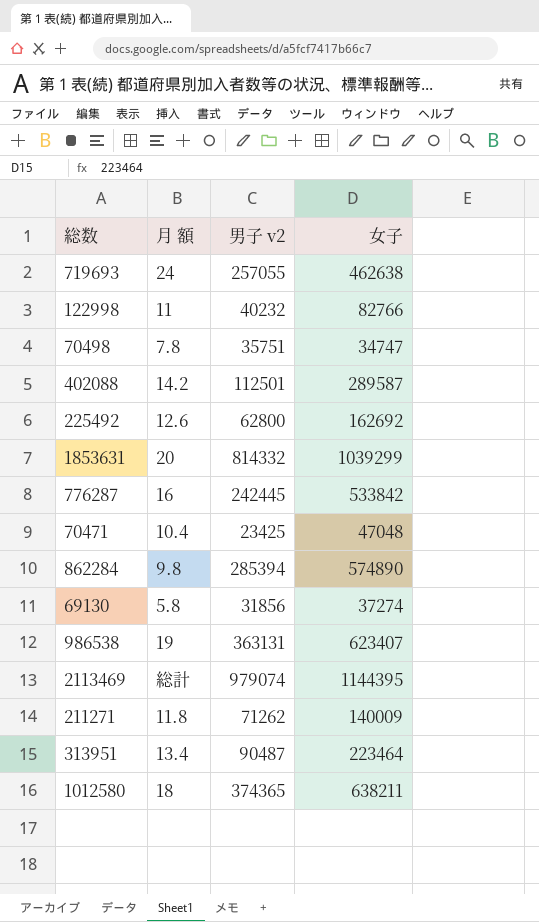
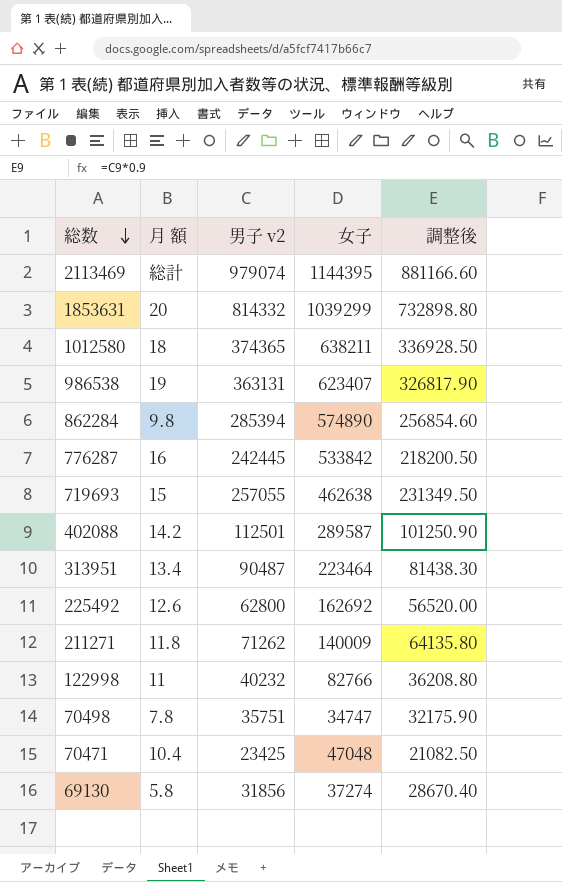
row order: none -> 総数 descending
column 調整後 | formula: none -> [男子 v2] * 0.9
719693 | 月 額: 24 -> 15

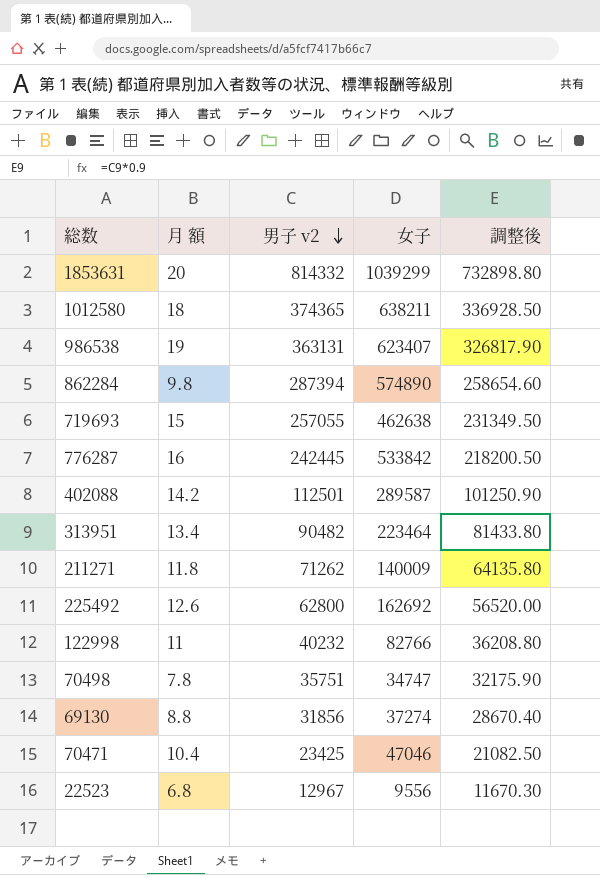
row order: 総数 descending -> 男子 v2 descending
row 2113469: 総計 | 979074 | 1144395 | 881166.60 -> none
862284 | 男子 v2: 285394 -> 287394
862284 | 調整後: 256854.60 -> 258654.60
313951 | 男子 v2: 90487 -> 90482
313951 | 調整後: 81438.30 -> 81433.80
69130 | 月 額: 5.8 -> 8.8
70471 | 女子: 47048 -> 47046
row 22523: none -> 6.8 | 12967 | 9556 | 11670.30

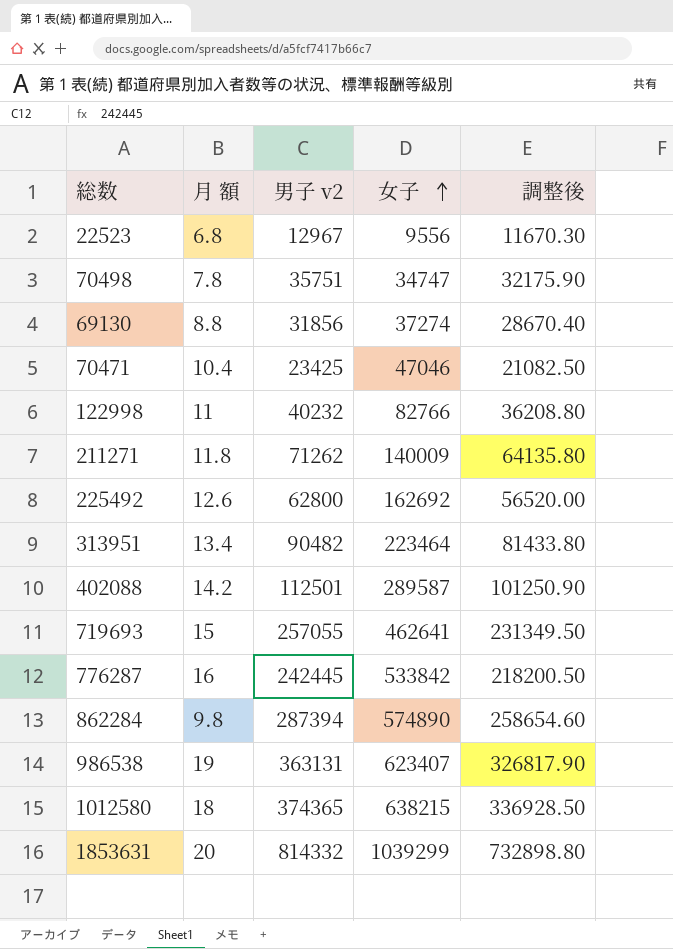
row order: 男子 v2 descending -> 女子 ascending
719693 | 女子: 462638 -> 462641
1012580 | 女子: 638211 -> 638215

